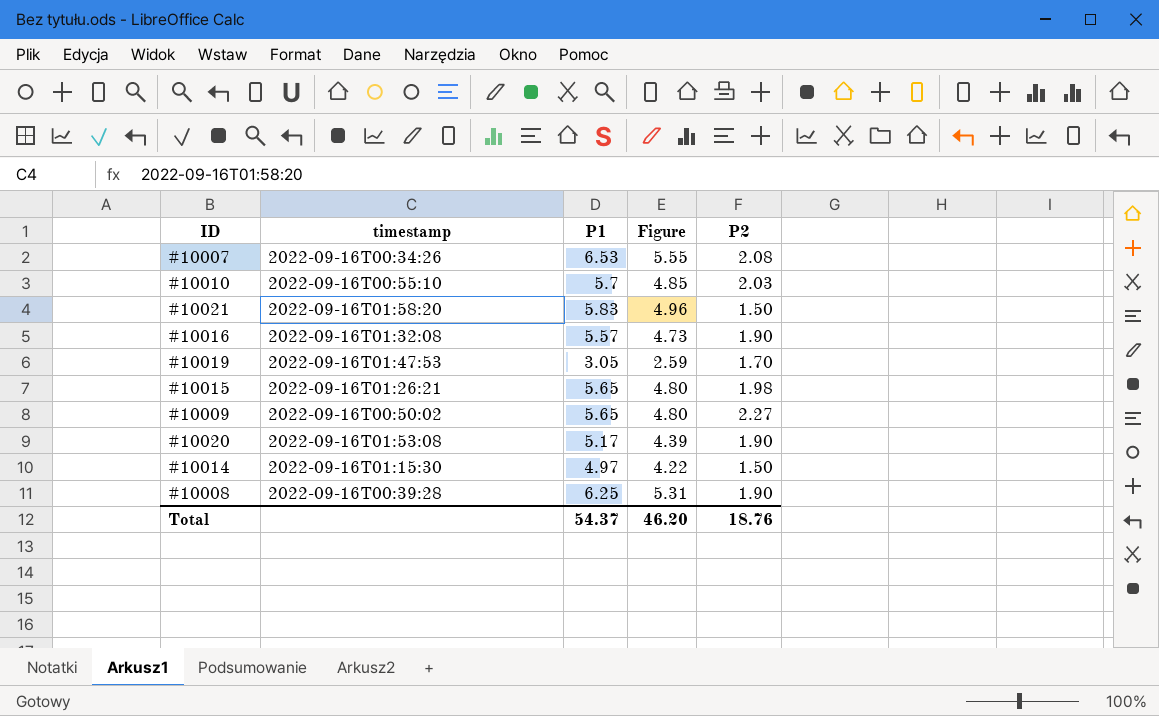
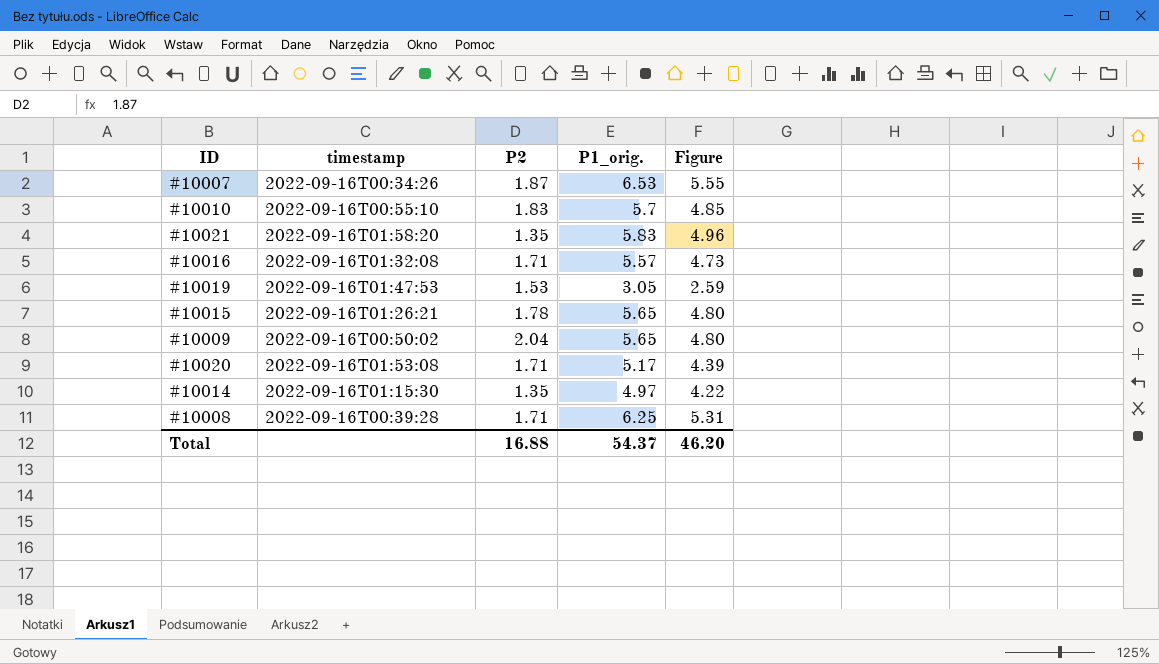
column P2 | position: 5 -> 3
column name: P1 -> P1_orig.
#10007 | P2: 2.08 -> 1.87
#10010 | P2: 2.03 -> 1.83
#10021 | P2: 1.50 -> 1.35
#10016 | P2: 1.90 -> 1.71
#10019 | P2: 1.70 -> 1.53
#10015 | P2: 1.98 -> 1.78
#10009 | P2: 2.27 -> 2.04
#10020 | P2: 1.90 -> 1.71
#10014 | P2: 1.50 -> 1.35
#10008 | P2: 1.90 -> 1.71
Total | P2: 18.76 -> 16.88

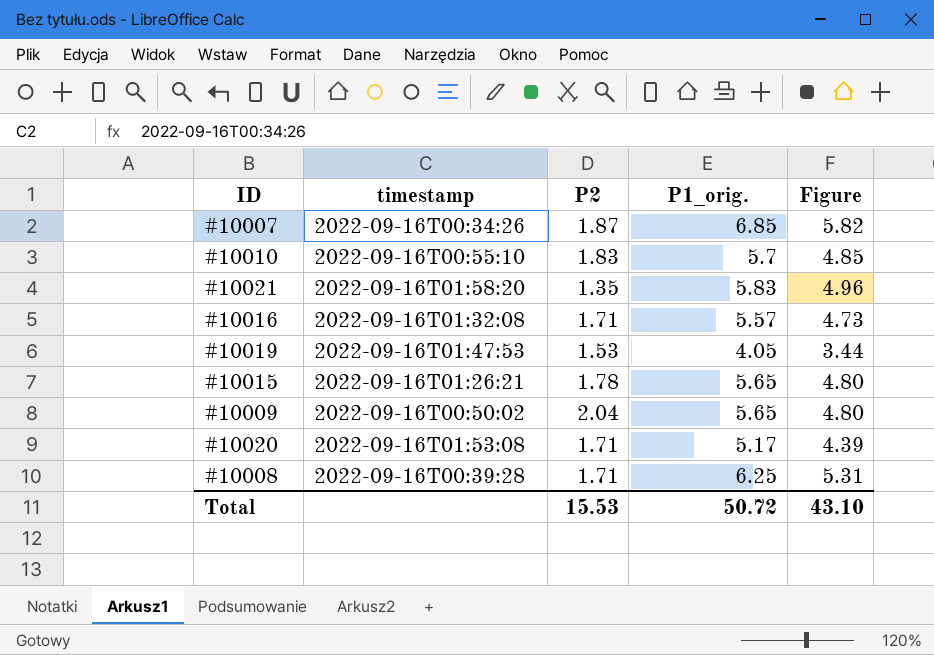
row #10014: 2022-09-16T01:15:30 | 1.35 | 4.97 | 4.22 -> none
#10007 | P1_orig.: 6.53 -> 6.85
#10007 | Figure: 5.55 -> 5.82
#10019 | P1_orig.: 3.05 -> 4.05
#10019 | Figure: 2.59 -> 3.44
Total | P2: 16.88 -> 15.53
Total | P1_orig.: 54.37 -> 50.72
Total | Figure: 46.20 -> 43.10

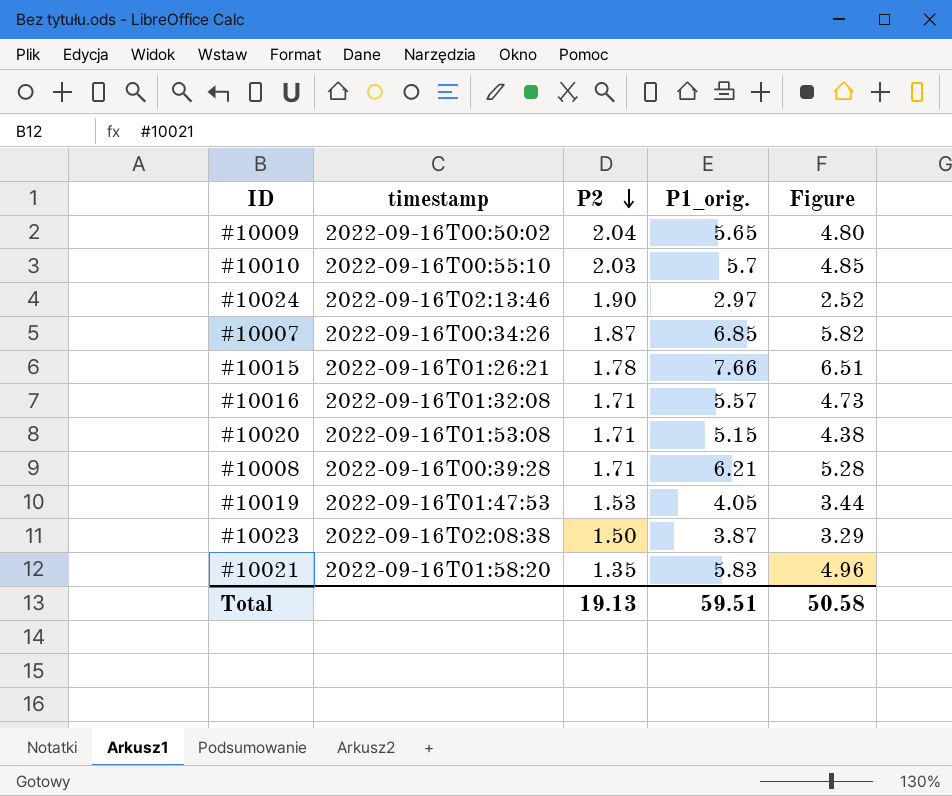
row order: none -> P2 descending
#10010 | P2: 1.83 -> 2.03
row #10024: none -> 2022-09-16T02:13:46 | 1.90 | 2.97 | 2.52
#10015 | P1_orig.: 5.65 -> 7.66
#10015 | Figure: 4.80 -> 6.51
#10020 | P1_orig.: 5.17 -> 5.15
#10020 | Figure: 4.39 -> 4.38
#10008 | P1_orig.: 6.25 -> 6.21
#10008 | Figure: 5.31 -> 5.28
row #10023: none -> 2022-09-16T02:08:38 | 1.50 | 3.87 | 3.29
Total | P2: 15.53 -> 19.13
Total | P1_orig.: 50.72 -> 59.51
Total | Figure: 43.10 -> 50.58

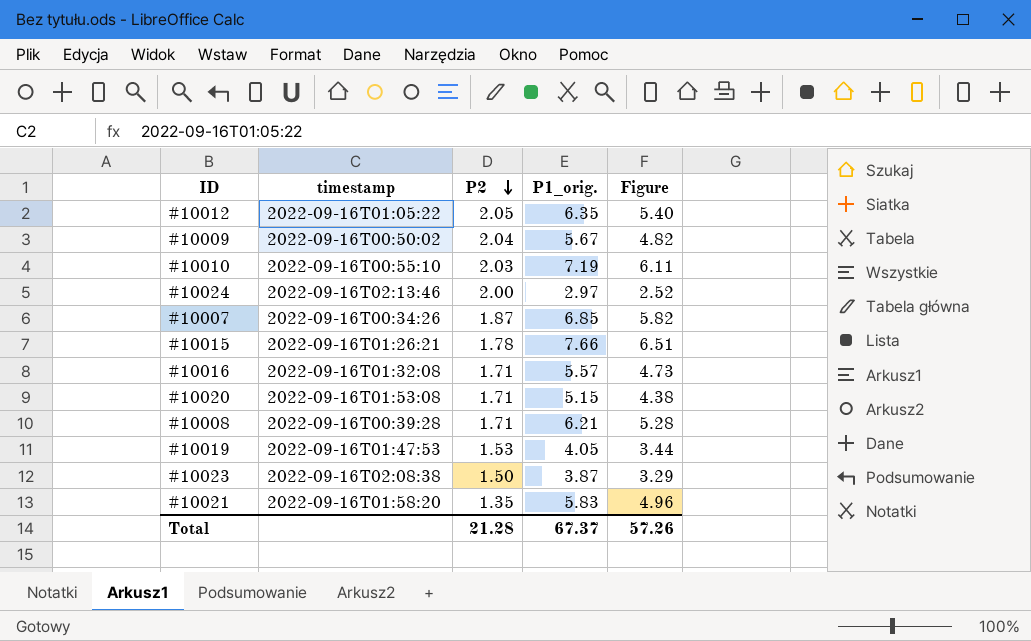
row #10012: none -> 2022-09-16T01:05:22 | 2.05 | 6.35 | 5.40
#10009 | P1_orig.: 5.65 -> 5.67
#10009 | Figure: 4.80 -> 4.82
#10010 | P1_orig.: 5.7 -> 7.19
#10010 | Figure: 4.85 -> 6.11
#10024 | P2: 1.90 -> 2.00
Total | P2: 19.13 -> 21.28
Total | P1_orig.: 59.51 -> 67.37
Total | Figure: 50.58 -> 57.26

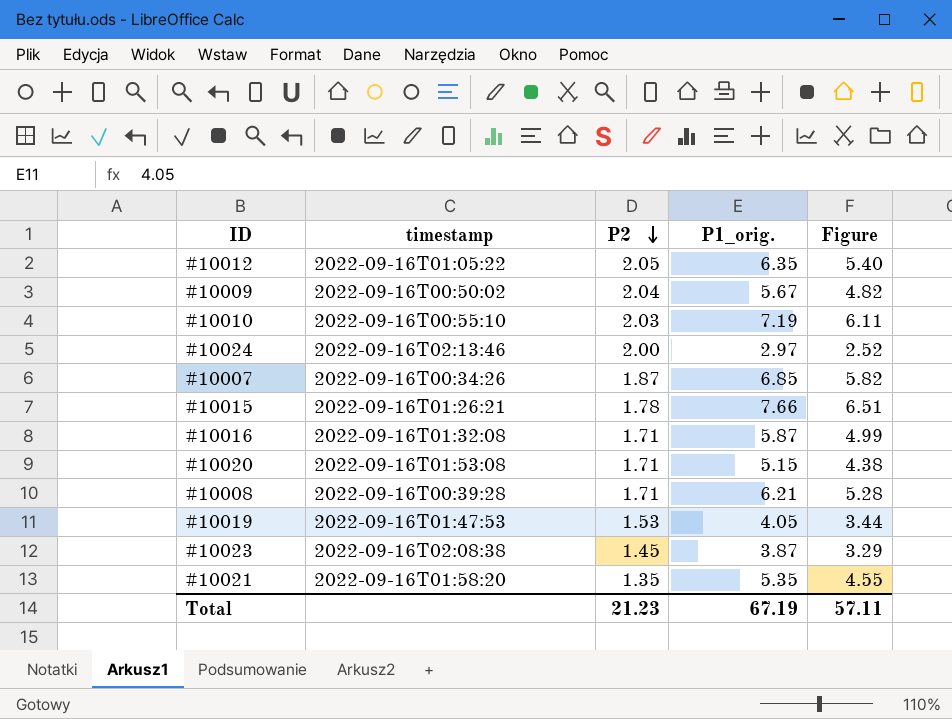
#10016 | P1_orig.: 5.57 -> 5.87
#10016 | Figure: 4.73 -> 4.99
#10023 | P2: 1.50 -> 1.45
#10021 | P1_orig.: 5.83 -> 5.35
#10021 | Figure: 4.96 -> 4.55
Total | P2: 21.28 -> 21.23
Total | P1_orig.: 67.37 -> 67.19
Total | Figure: 57.26 -> 57.11

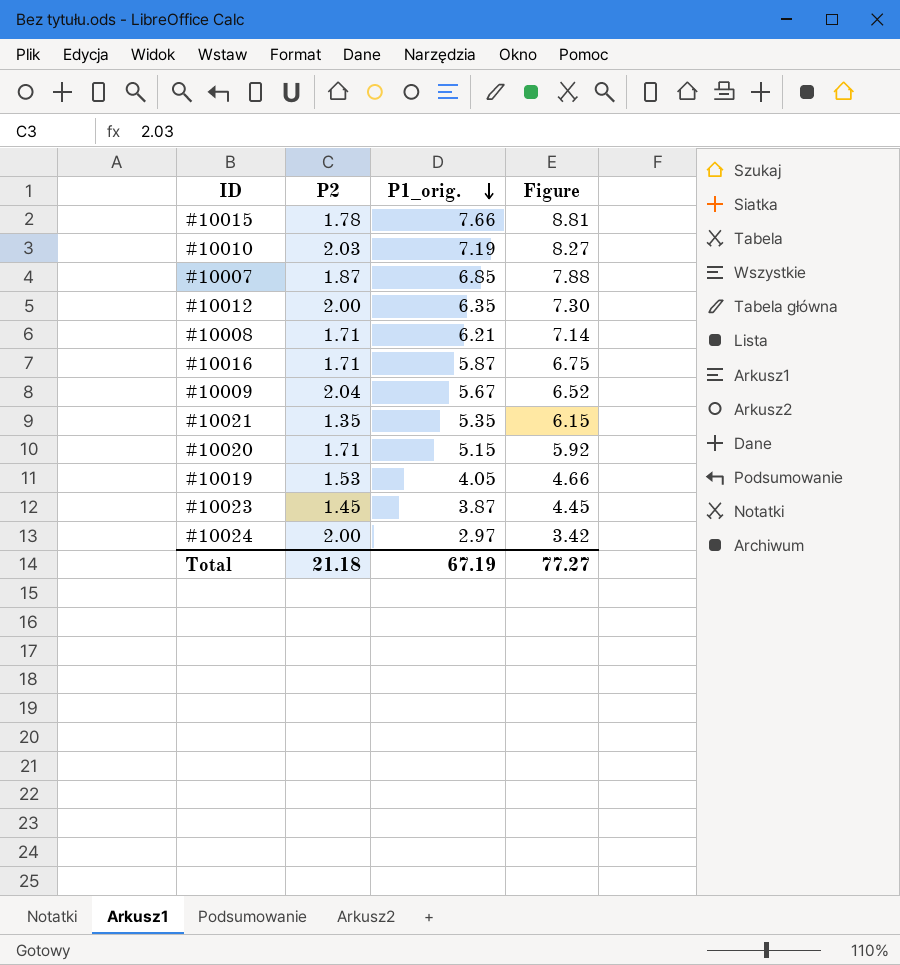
row order: P2 descending -> P1_orig. descending
column timestamp | position: 2 -> none
column Figure | formula: [P1_orig.] * 0.85 -> [P1_orig.] * 1.15
#10012 | P2: 2.05 -> 2.00
Total | P2: 21.23 -> 21.18
Total | Figure: 57.11 -> 77.27

